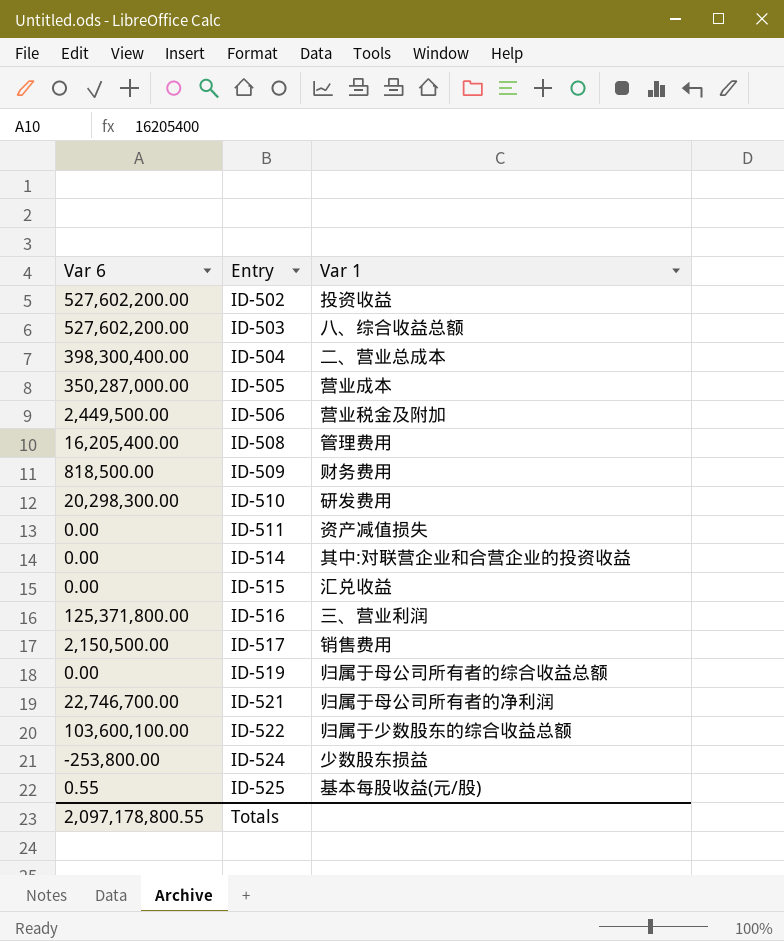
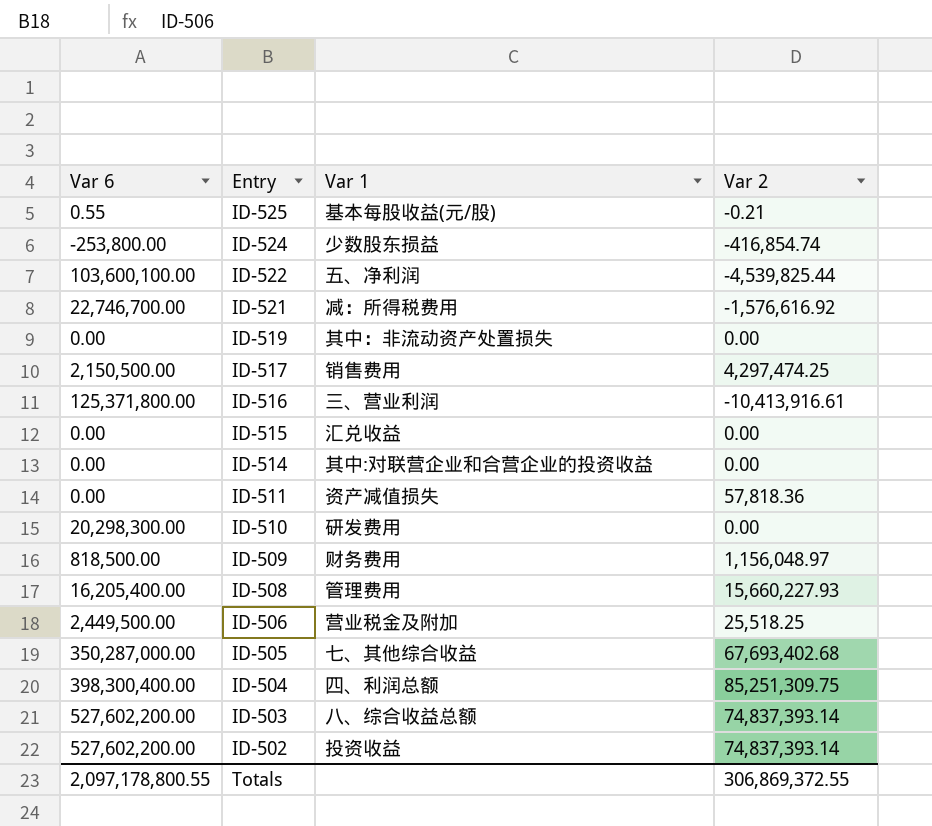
row order: Entry ascending -> Entry descending
column Var 2 | position: none -> 4
ID-522 | Var 1: 归属于少数股东的综合收益总额 -> 五、净利润
ID-521 | Var 1: 归属于母公司所有者的净利润 -> 减：所得税费用
ID-519 | Var 1: 归属于母公司所有者的综合收益总额 -> 其中：非流动资产处置损失
ID-505 | Var 1: 营业成本 -> 七、其他综合收益
ID-504 | Var 1: 二、营业总成本 -> 四、利润总额

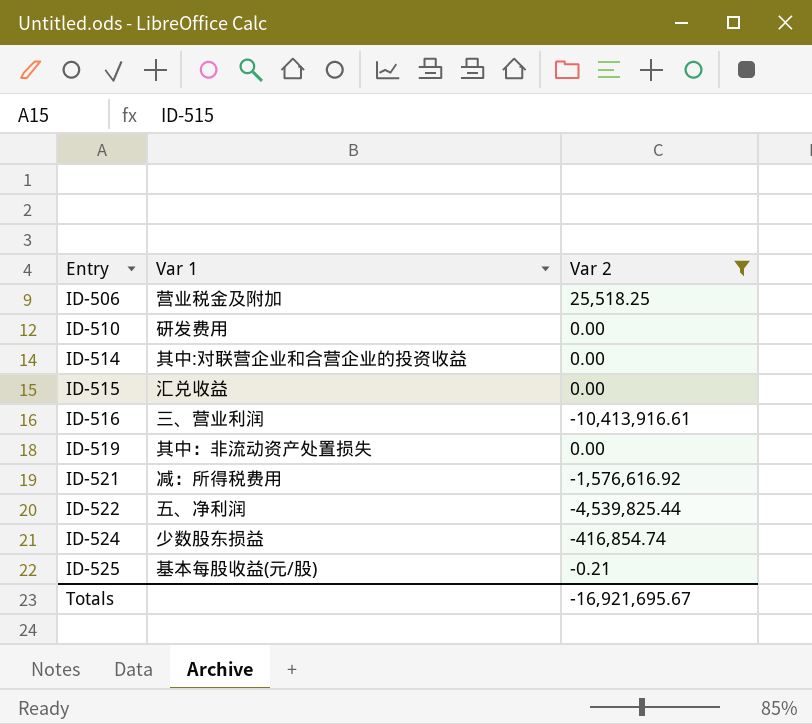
filter: none -> Var 2 <= 25,518.25
row order: Entry descending -> Entry ascending
column Var 6 | position: 1 -> none
Totals | Var 2: 306,869,372.55 -> -16,921,695.67

